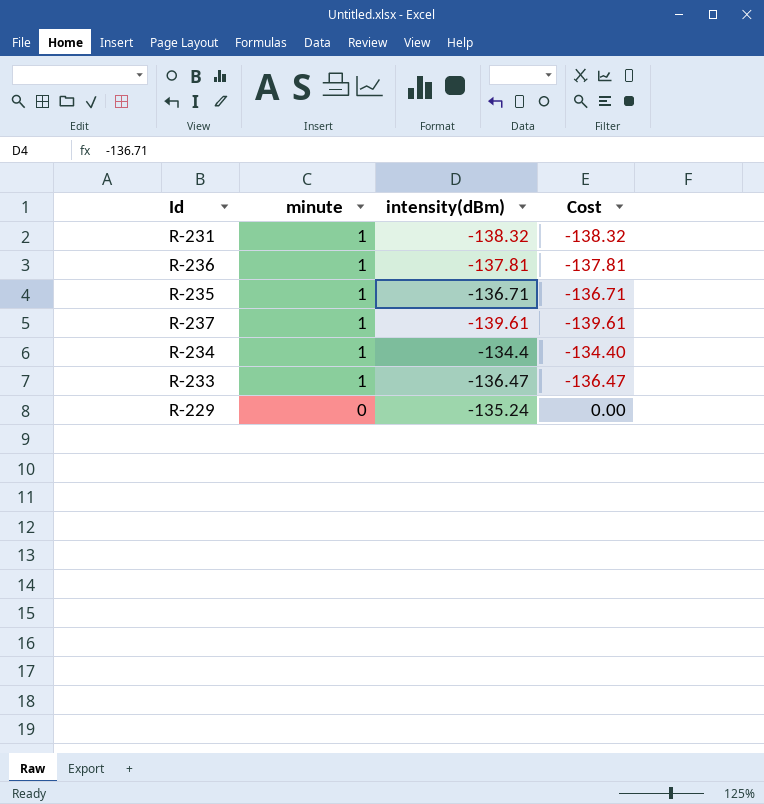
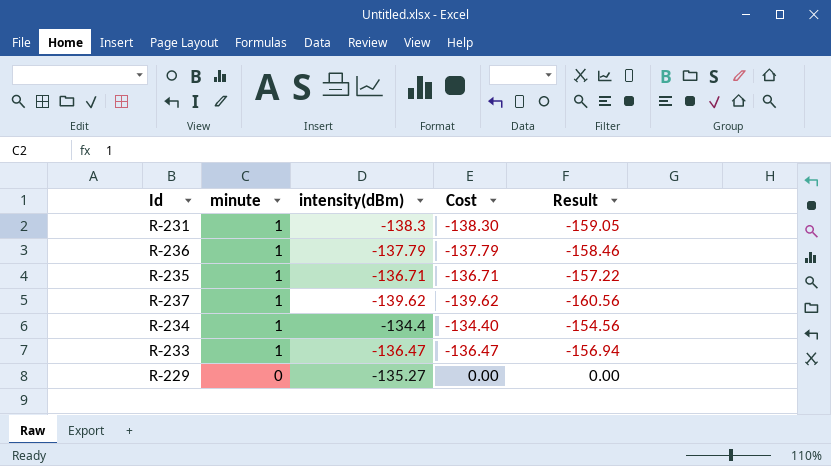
column Result | formula: none -> [Cost] * 1.15
R-231 | intensity(dBm): -138.32 -> -138.3
R-231 | Cost: -138.32 -> -138.30
R-236 | intensity(dBm): -137.81 -> -137.79
R-236 | Cost: -137.81 -> -137.79
R-237 | intensity(dBm): -139.61 -> -139.62
R-237 | Cost: -139.61 -> -139.62
R-229 | intensity(dBm): -135.24 -> -135.27

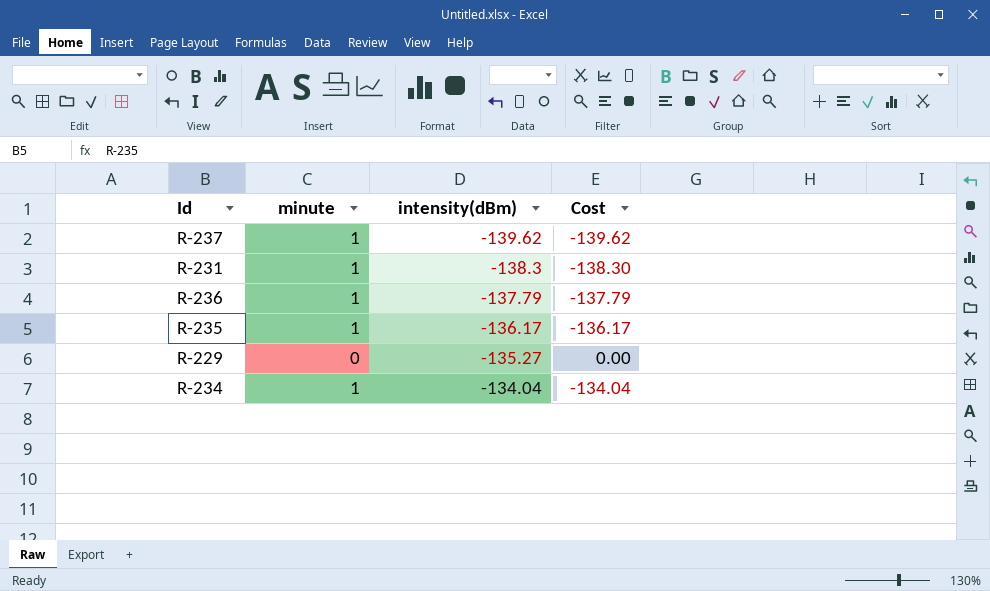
row order: minute descending -> intensity(dBm) ascending
column Result | formula: [Cost] * 1.15 -> none
row R-233: 1 | -136.47 | -136.47 | -156.94 -> none
R-235 | intensity(dBm): -136.71 -> -136.17
R-235 | Cost: -136.71 -> -136.17
R-234 | intensity(dBm): -134.4 -> -134.04
R-234 | Cost: -134.40 -> -134.04

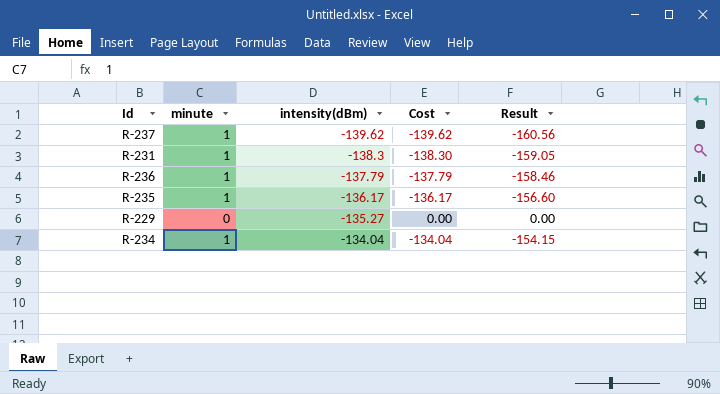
column Result | formula: none -> [Cost] * 1.15

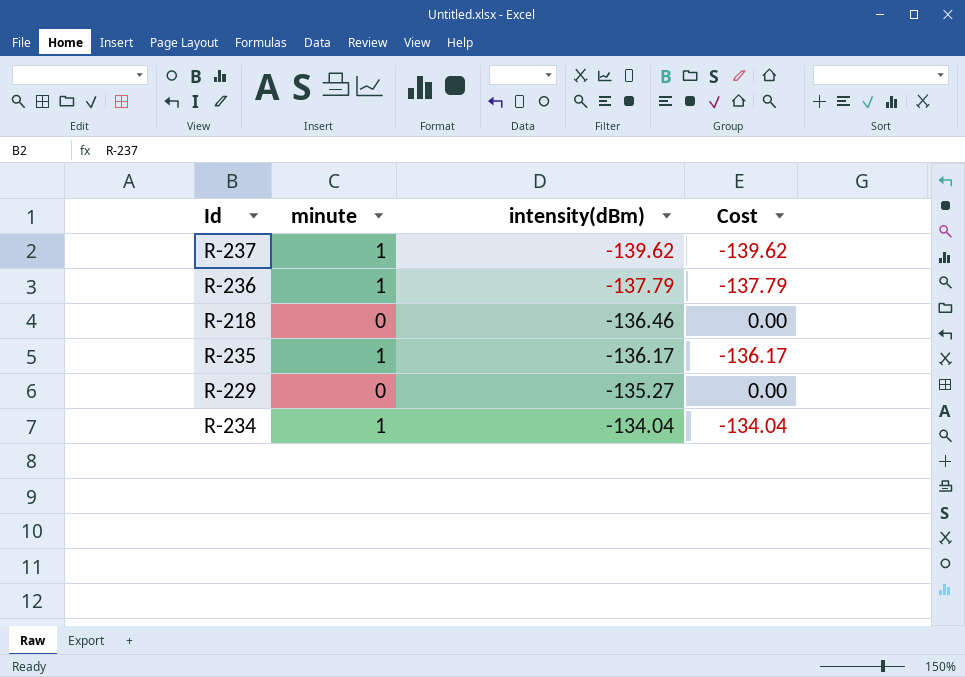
column Result | formula: [Cost] * 1.15 -> none
row R-231: 1 | -138.3 | -138.30 | -159.05 -> none
row R-218: none -> 0 | -136.46 | 0.00

